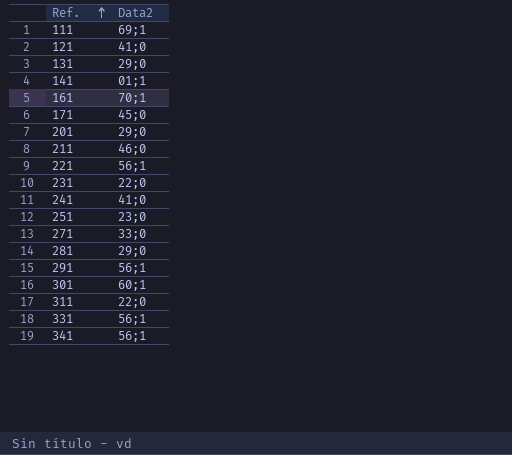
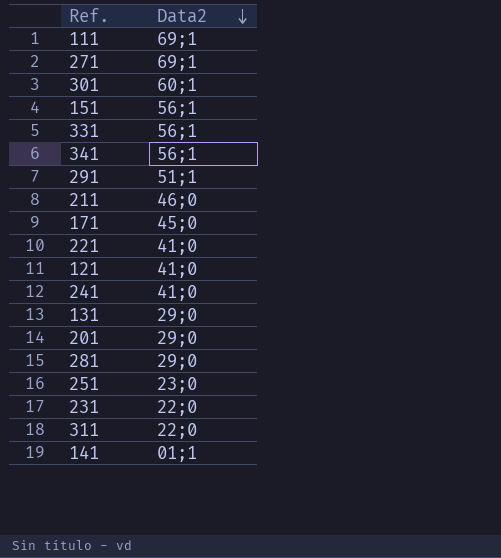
row order: Ref. ascending -> Data2 descending
row 161: 70;1 -> none
271 | Data2: 33;0 -> 69;1
row 151: none -> 56;1
291 | Data2: 56;1 -> 51;1
221 | Data2: 56;1 -> 41;0

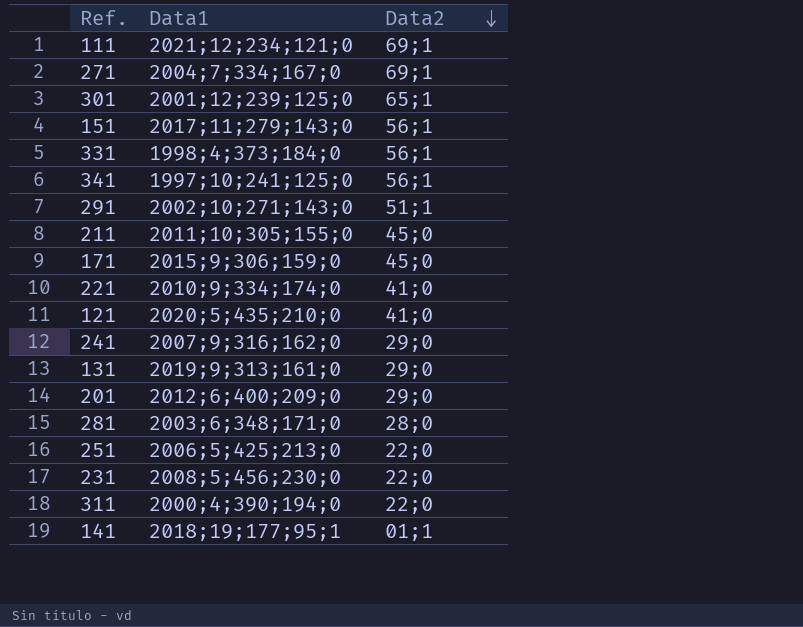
column Data1 | position: none -> 2
301 | Data2: 60;1 -> 65;1
211 | Data2: 46;0 -> 45;0
241 | Data2: 41;0 -> 29;0
281 | Data2: 29;0 -> 28;0
251 | Data2: 23;0 -> 22;0

